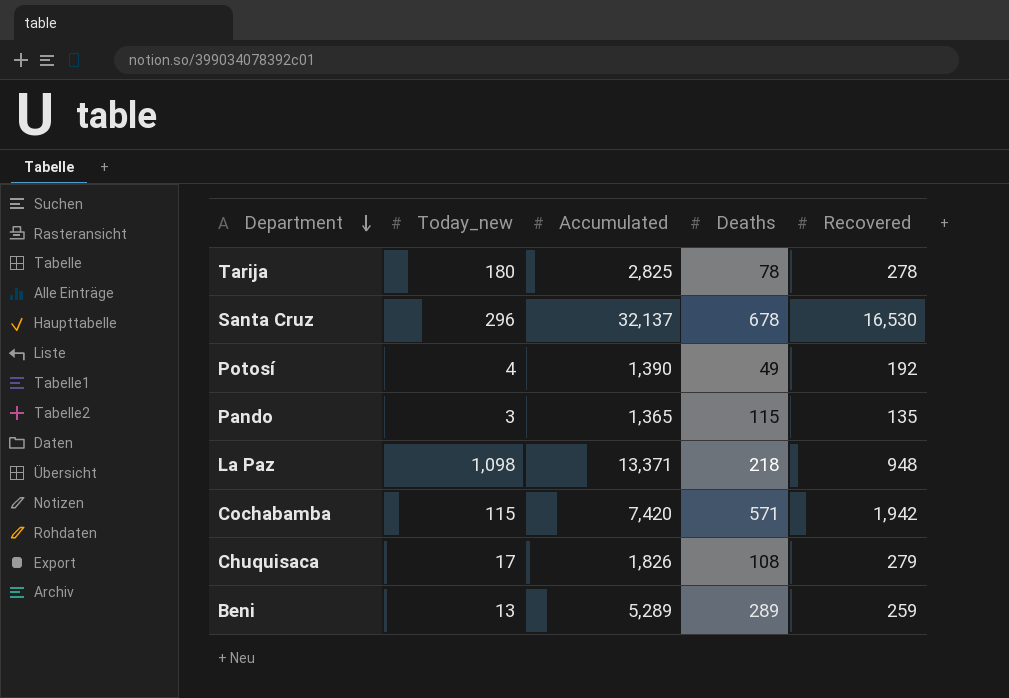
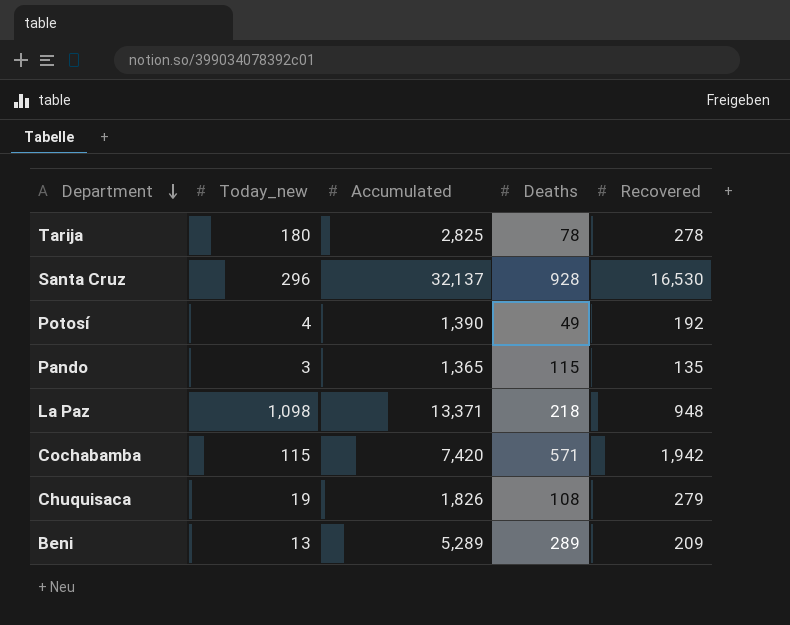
Santa Cruz | Deaths: 678 -> 928
Chuquisaca | Today_new: 17 -> 19
Beni | Recovered: 259 -> 209

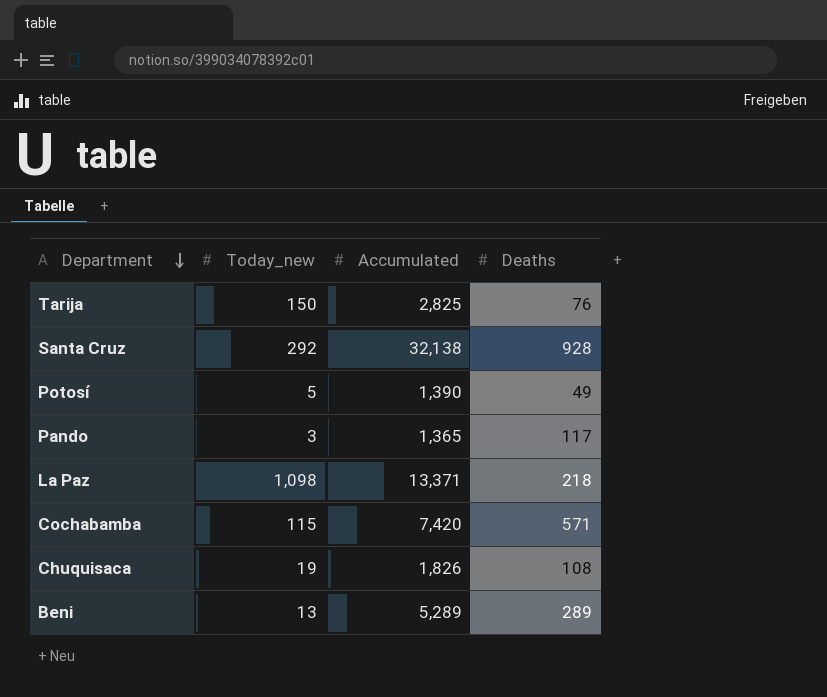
column Recovered | position: 5 -> none
Tarija | Today_new: 180 -> 150
Tarija | Deaths: 78 -> 76
Santa Cruz | Today_new: 296 -> 292
Santa Cruz | Accumulated: 32,137 -> 32,138
Potosí | Today_new: 4 -> 5
Pando | Deaths: 115 -> 117

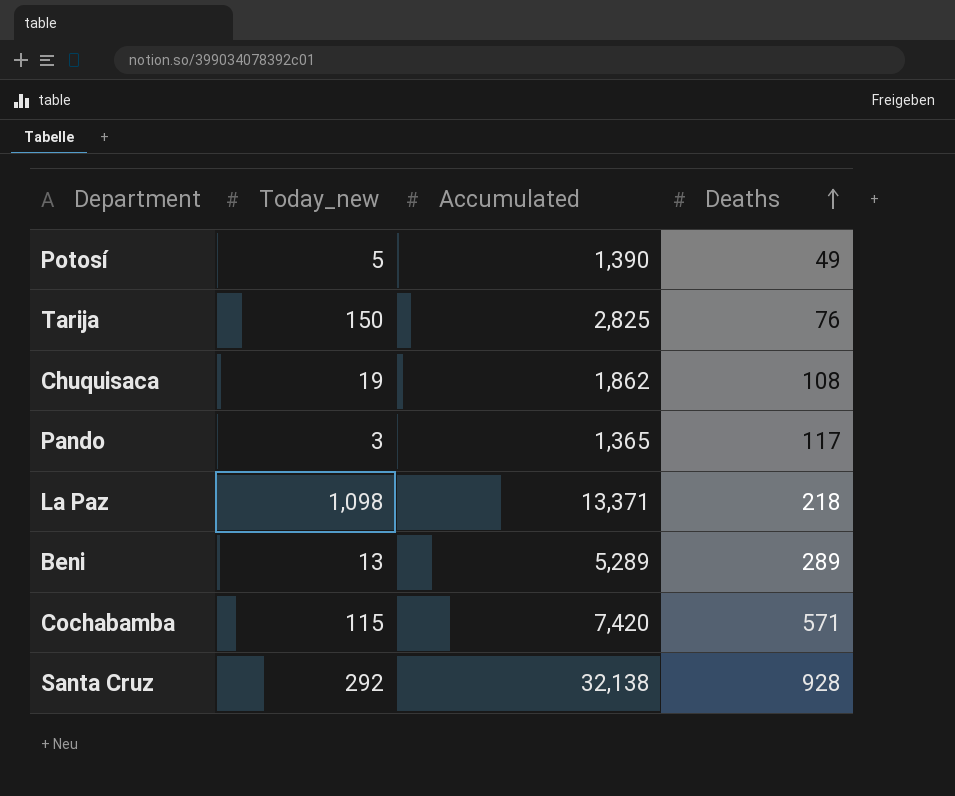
row order: Department descending -> Deaths ascending
Chuquisaca | Accumulated: 1,826 -> 1,862

